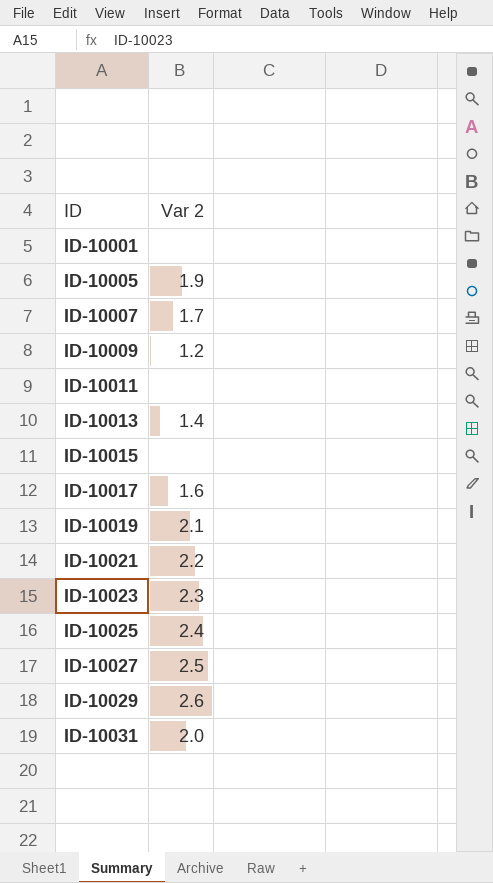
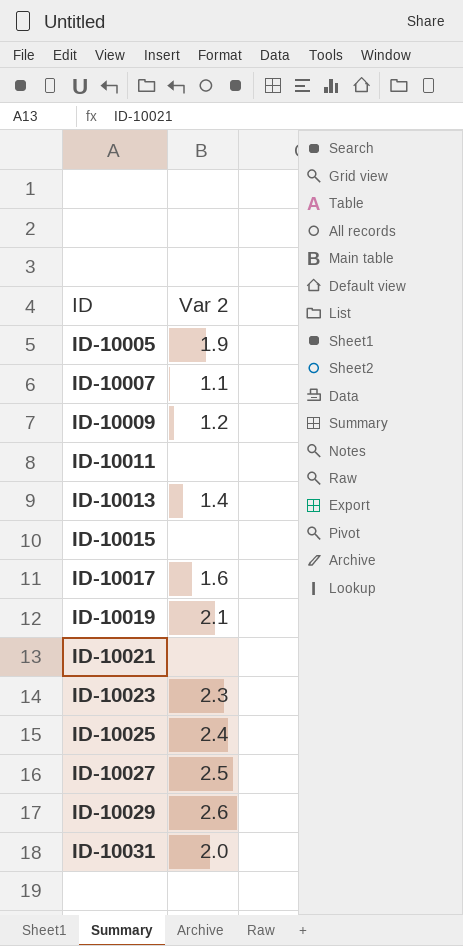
row ID-10001: none -> none
ID-10007 | Var 2: 1.7 -> 1.1
ID-10021 | Var 2: 2.2 -> none

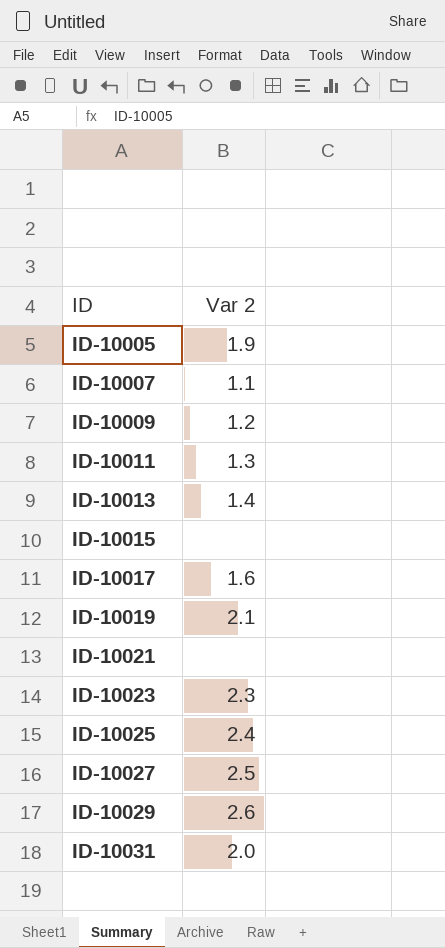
ID-10011 | Var 2: none -> 1.3

